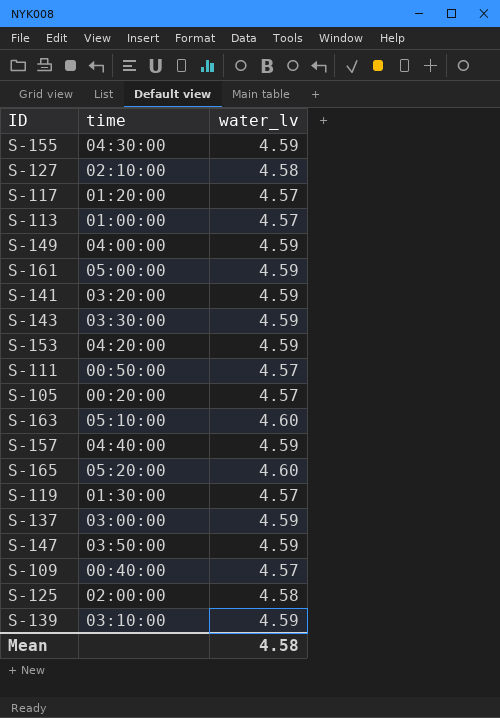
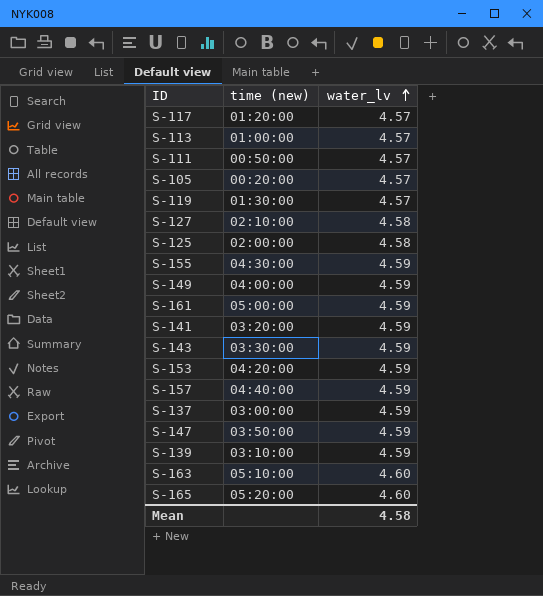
row order: none -> water_lv ascending
column name: time -> time (new)
row S-109: 00:40:00 | 4.57 -> none

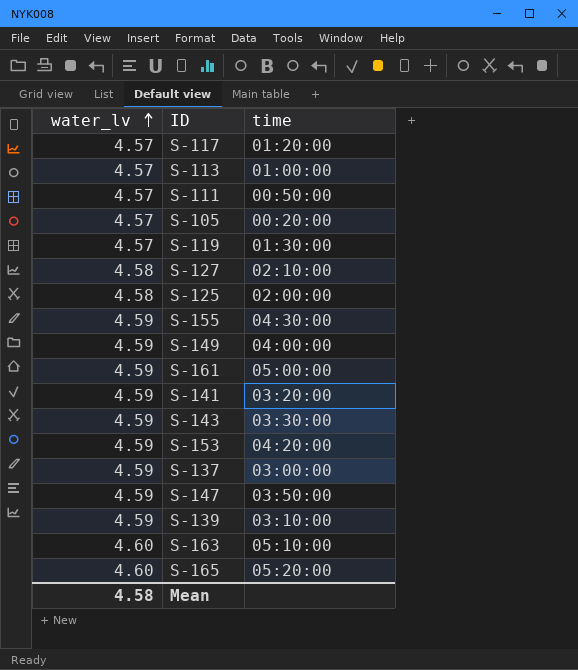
column water_lv | position: 3 -> 1
column name: time (new) -> time
row S-157: 04:40:00 | 4.59 -> none

